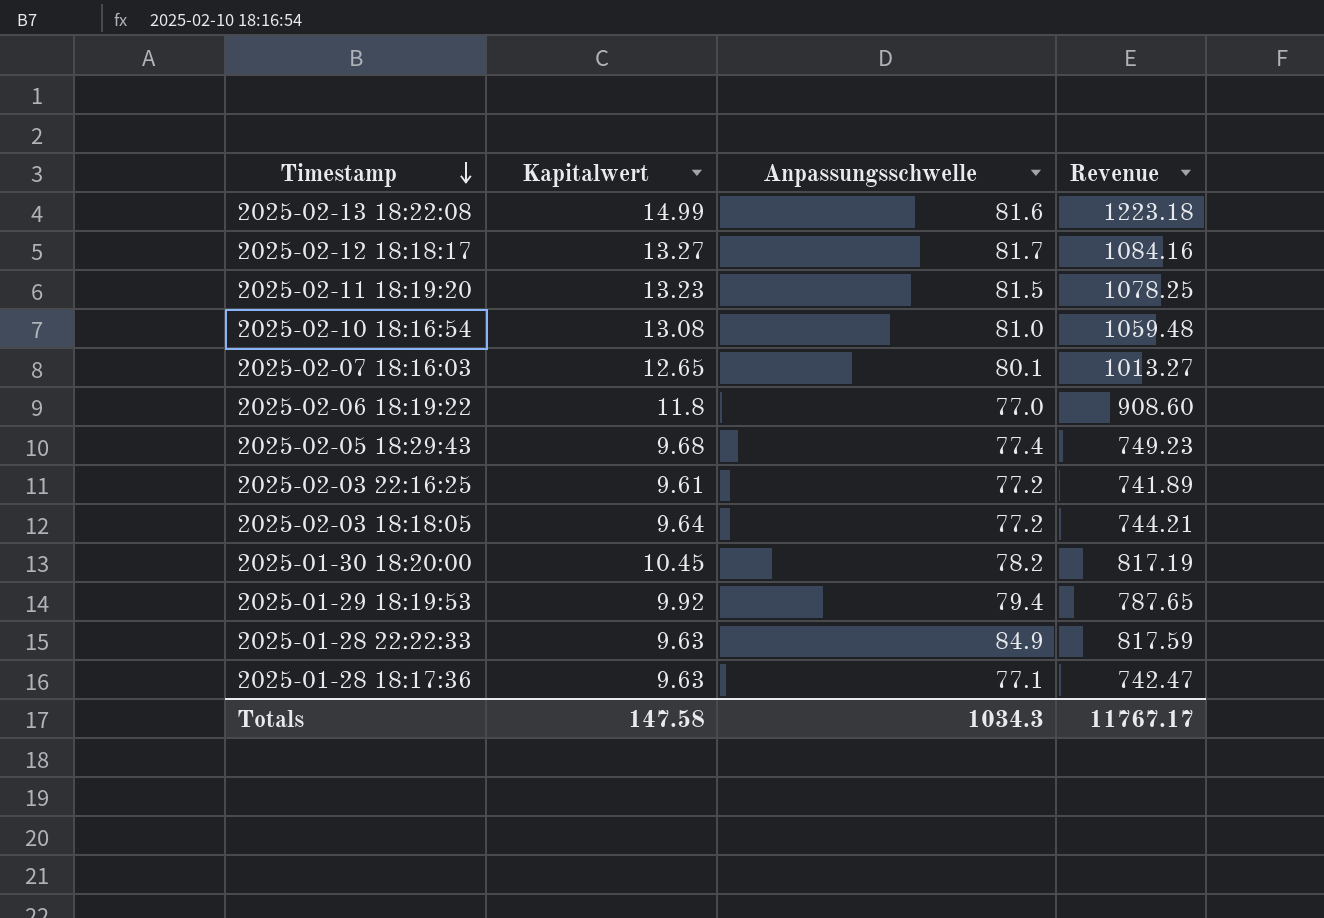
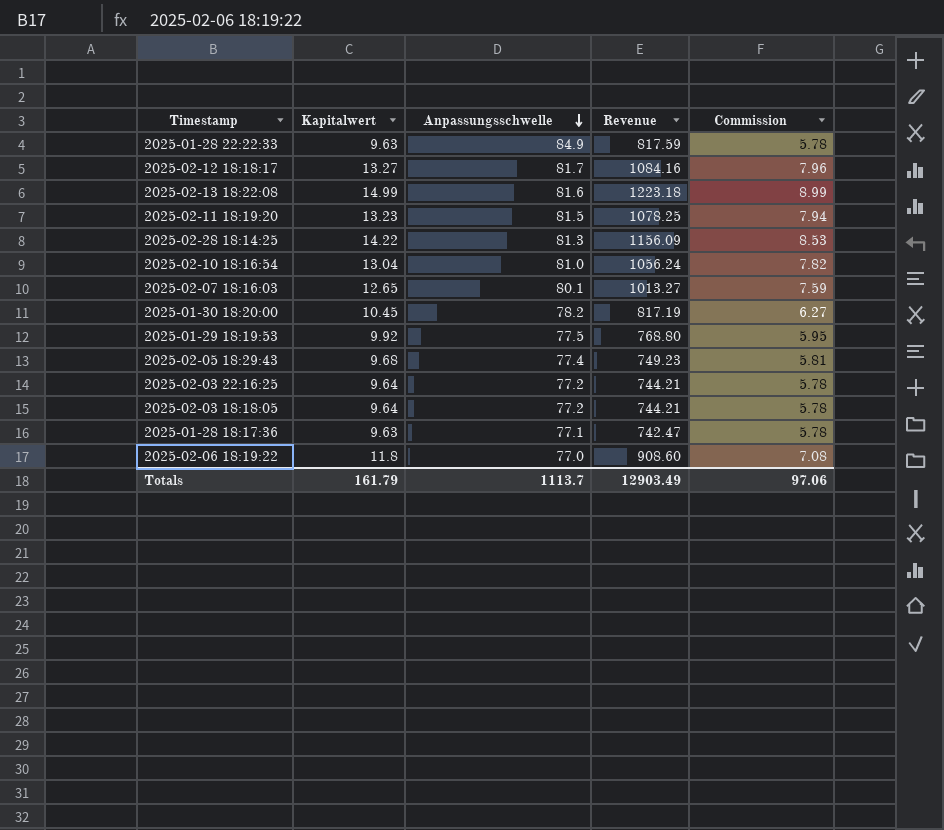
row order: Timestamp descending -> Anpassungsschwelle descending
column Commission | formula: none -> [Kapitalwert] * 0.6
row 2025-02-28 18:14:25: none -> 14.22 | 81.3 | 1156.09 | 8.53
2025-02-10 18:16:54 | Kapitalwert: 13.08 -> 13.04
2025-02-10 18:16:54 | Revenue: 1059.48 -> 1056.24
2025-01-29 18:19:53 | Anpassungsschwelle: 79.4 -> 77.5
2025-01-29 18:19:53 | Revenue: 787.65 -> 768.80
2025-02-03 22:16:25 | Kapitalwert: 9.61 -> 9.64
2025-02-03 22:16:25 | Revenue: 741.89 -> 744.21
Totals | Kapitalwert: 147.58 -> 161.79
Totals | Anpassungsschwelle: 1034.3 -> 1113.7
Totals | Revenue: 11767.17 -> 12903.49

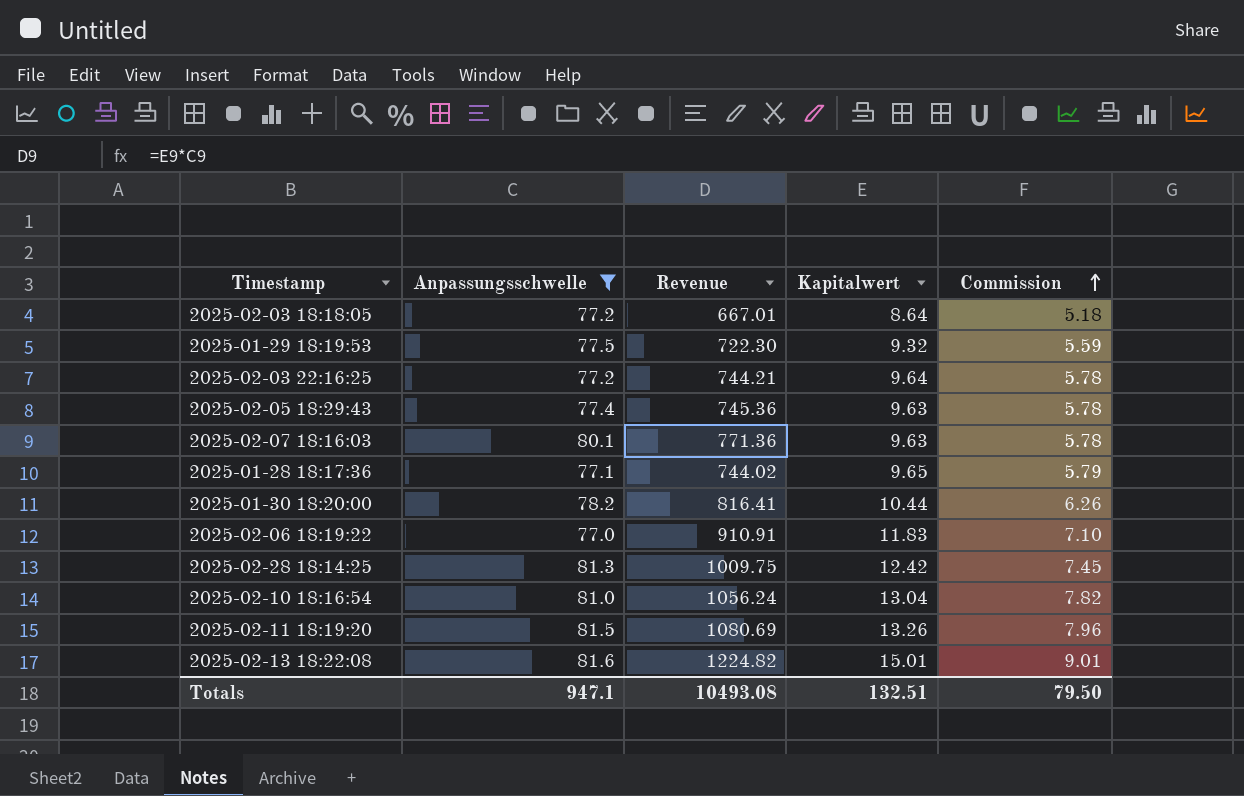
filter: none -> Anpassungsschwelle <= 81.6
row order: Anpassungsschwelle descending -> Commission ascending
column Kapitalwert | position: 2 -> 4
2025-02-03 18:18:05 | Revenue: 744.21 -> 667.01
2025-02-03 18:18:05 | Kapitalwert: 9.64 -> 8.64
2025-02-03 18:18:05 | Commission: 5.78 -> 5.18
2025-01-29 18:19:53 | Revenue: 768.80 -> 722.30
2025-01-29 18:19:53 | Kapitalwert: 9.92 -> 9.32
2025-01-29 18:19:53 | Commission: 5.95 -> 5.59
2025-02-05 18:29:43 | Revenue: 749.23 -> 745.36
2025-02-05 18:29:43 | Kapitalwert: 9.68 -> 9.63
2025-02-05 18:29:43 | Commission: 5.81 -> 5.78
2025-02-07 18:16:03 | Revenue: 1013.27 -> 771.36
2025-02-07 18:16:03 | Kapitalwert: 12.65 -> 9.63
2025-02-07 18:16:03 | Commission: 7.59 -> 5.78
2025-01-28 18:17:36 | Revenue: 742.47 -> 744.02
2025-01-28 18:17:36 | Kapitalwert: 9.63 -> 9.65
2025-01-28 18:17:36 | Commission: 5.78 -> 5.79
2025-01-30 18:20:00 | Revenue: 817.19 -> 816.41
2025-01-30 18:20:00 | Kapitalwert: 10.45 -> 10.44
2025-01-30 18:20:00 | Commission: 6.27 -> 6.26
2025-02-06 18:19:22 | Revenue: 908.60 -> 910.91
2025-02-06 18:19:22 | Kapitalwert: 11.8 -> 11.83
2025-02-06 18:19:22 | Commission: 7.08 -> 7.10
2025-02-28 18:14:25 | Revenue: 1156.09 -> 1009.75
2025-02-28 18:14:25 | Kapitalwert: 14.22 -> 12.42
2025-02-28 18:14:25 | Commission: 8.53 -> 7.45
2025-02-11 18:19:20 | Revenue: 1078.25 -> 1080.69
2025-02-11 18:19:20 | Kapitalwert: 13.23 -> 13.26
2025-02-11 18:19:20 | Commission: 7.94 -> 7.96
2025-02-13 18:22:08 | Revenue: 1223.18 -> 1224.82
2025-02-13 18:22:08 | Kapitalwert: 14.99 -> 15.01
2025-02-13 18:22:08 | Commission: 8.99 -> 9.01
Totals | Anpassungsschwelle: 1113.7 -> 947.1
Totals | Revenue: 12903.49 -> 10493.08
Totals | Kapitalwert: 161.79 -> 132.51
Totals | Commission: 97.06 -> 79.50

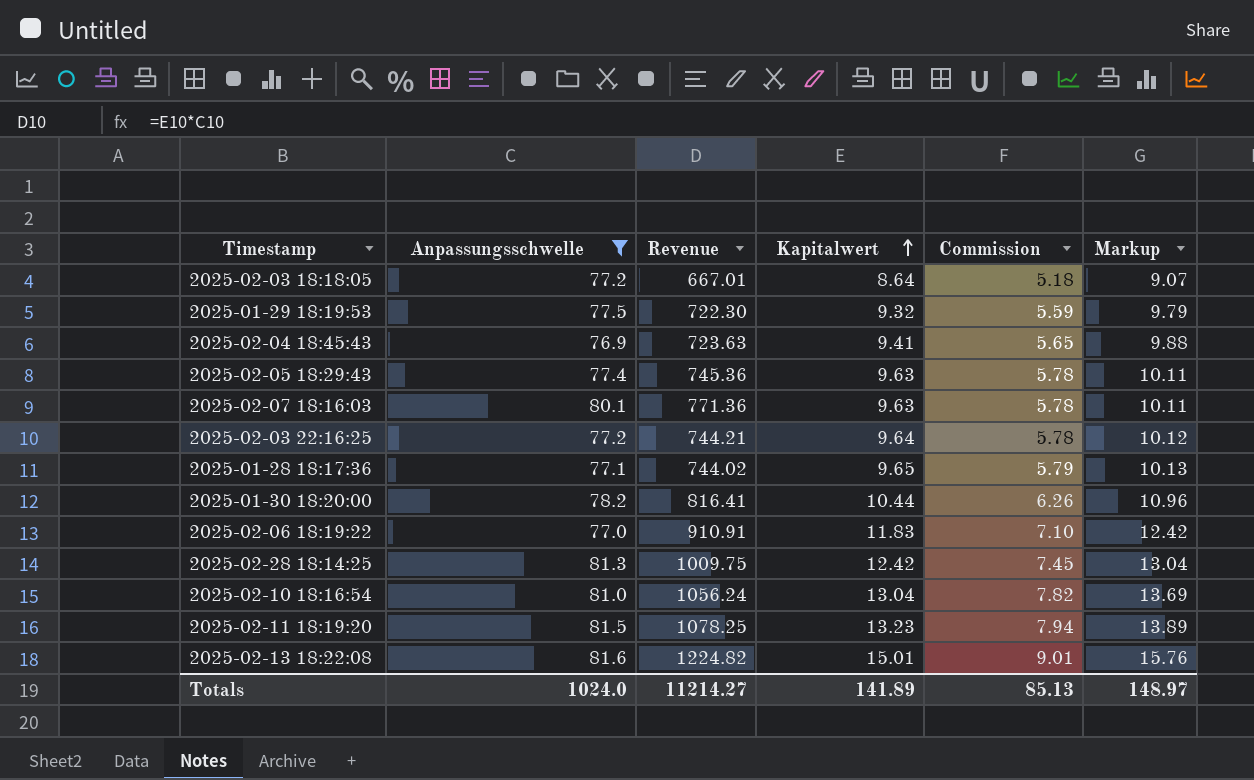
row order: Commission ascending -> Kapitalwert ascending
column Markup | formula: none -> [Kapitalwert] * 1.05
row 2025-02-04 18:45:43: none -> 76.9 | 723.63 | 9.41 | 5.65 | 9.88
2025-02-11 18:19:20 | Revenue: 1080.69 -> 1078.25
2025-02-11 18:19:20 | Kapitalwert: 13.26 -> 13.23
2025-02-11 18:19:20 | Commission: 7.96 -> 7.94
Totals | Anpassungsschwelle: 947.1 -> 1024.0
Totals | Revenue: 10493.08 -> 11214.27
Totals | Kapitalwert: 132.51 -> 141.89
Totals | Commission: 79.50 -> 85.13

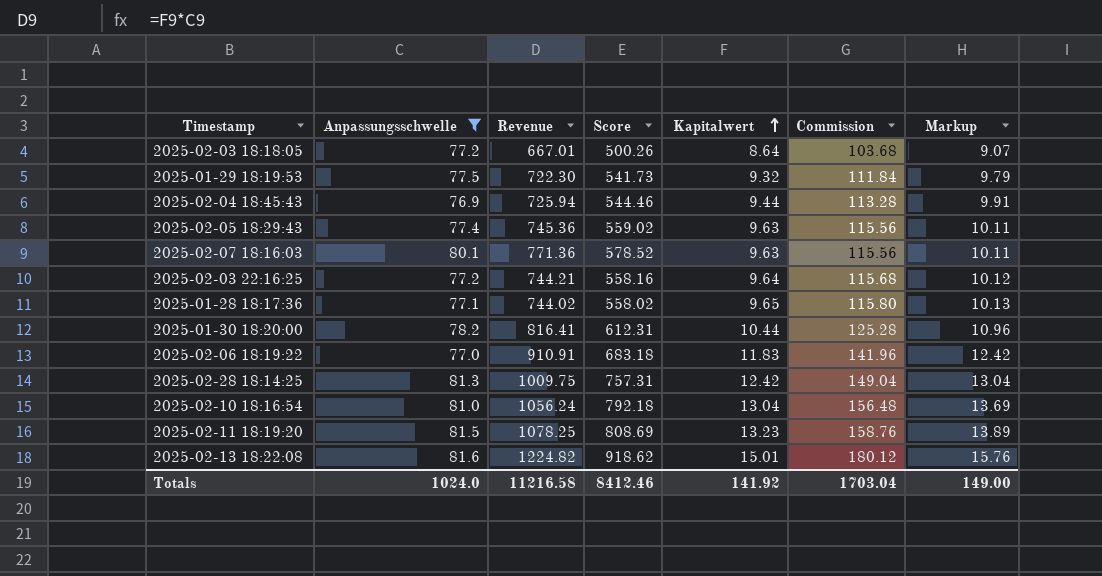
column Score | formula: none -> [Revenue] * 0.75
column Commission | formula: [Kapitalwert] * 0.6 -> [Kapitalwert] * 12
2025-02-04 18:45:43 | Revenue: 723.63 -> 725.94
2025-02-04 18:45:43 | Kapitalwert: 9.41 -> 9.44
2025-02-04 18:45:43 | Markup: 9.88 -> 9.91
Totals | Revenue: 11214.27 -> 11216.58
Totals | Kapitalwert: 141.89 -> 141.92
Totals | Commission: 85.13 -> 1703.04
Totals | Markup: 148.97 -> 149.00

